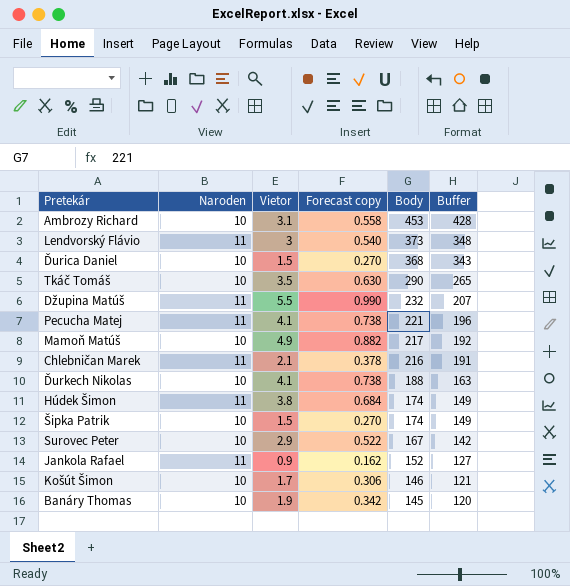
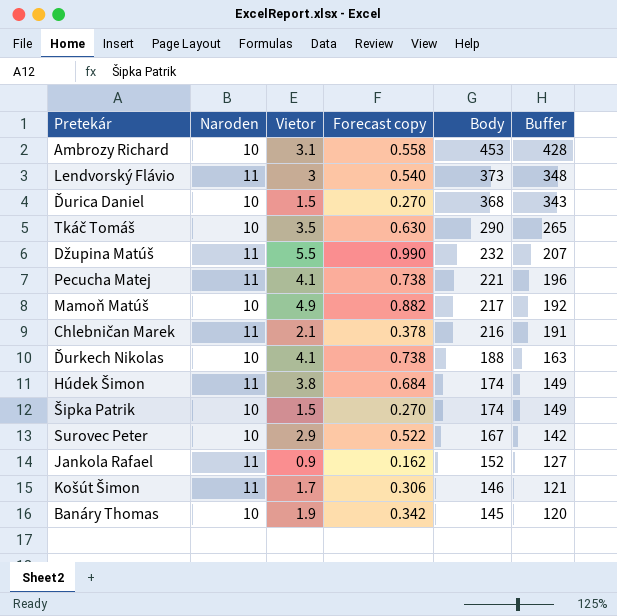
Košút Šimon | Naroden: 10 -> 11

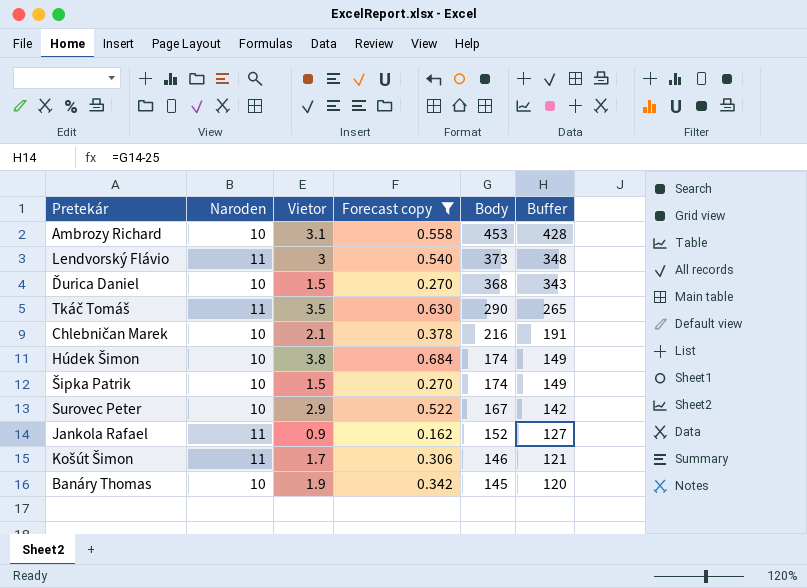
filter: none -> Forecast copy <= 0.684
Tkáč Tomáš | Naroden: 10 -> 11
Chlebničan Marek | Naroden: 11 -> 10
Húdek Šimon | Naroden: 11 -> 10

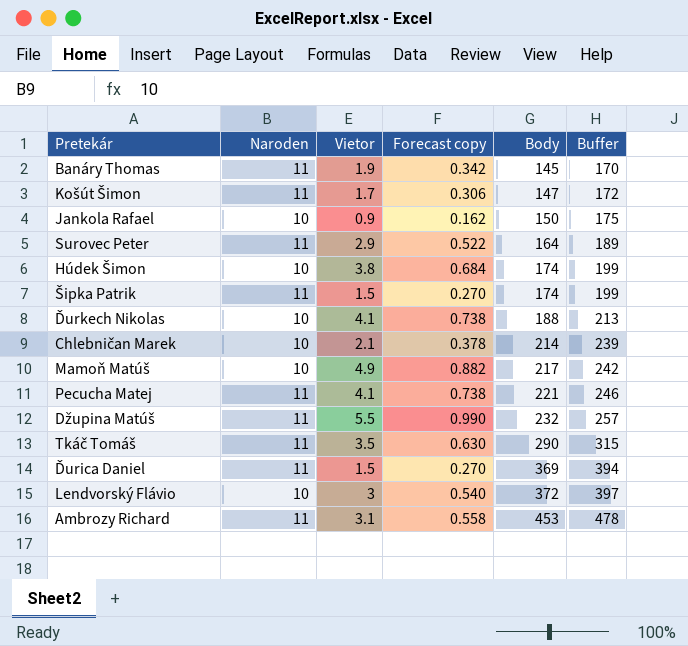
filter: Forecast copy <= 0.684 -> none
row order: Body descending -> Body ascending
column Buffer | formula: [Body] - 25 -> [Body] + 25
Banáry Thomas | Naroden: 10 -> 11
Košút Šimon | Body: 146 -> 147
Jankola Rafael | Naroden: 11 -> 10
Jankola Rafael | Body: 152 -> 150
Surovec Peter | Naroden: 10 -> 11
Surovec Peter | Body: 167 -> 164
Šipka Patrik | Naroden: 10 -> 11
Chlebničan Marek | Body: 216 -> 214
Ďurica Daniel | Naroden: 10 -> 11
Ďurica Daniel | Body: 368 -> 369
Lendvorský Flávio | Naroden: 11 -> 10
Lendvorský Flávio | Body: 373 -> 372
Ambrozy Richard | Naroden: 10 -> 11

